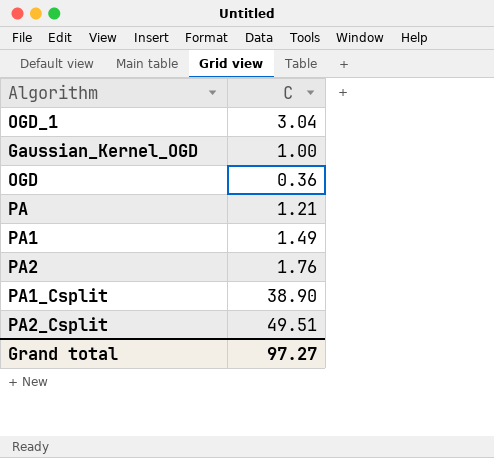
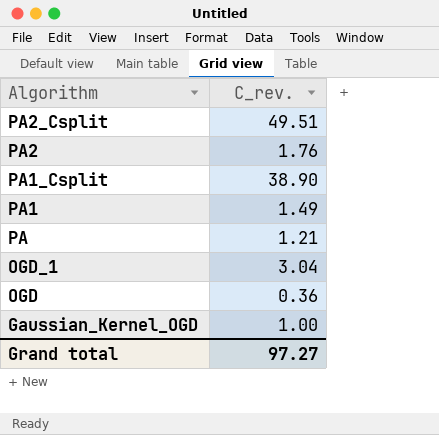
row order: none -> Algorithm descending
column name: C -> C_rev.

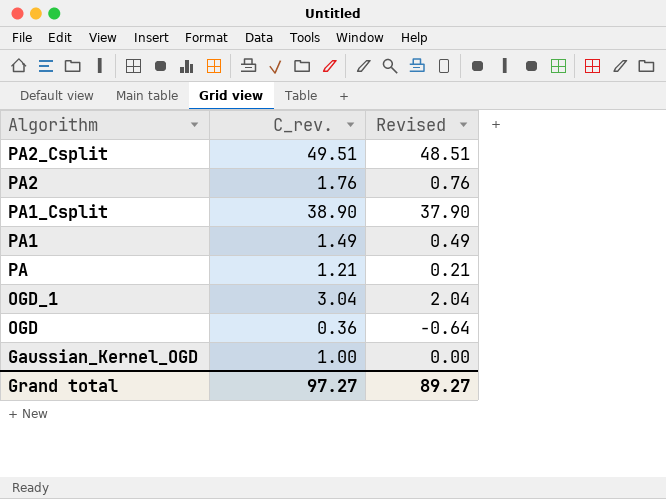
column Revised | formula: none -> [C_rev.] - 1

